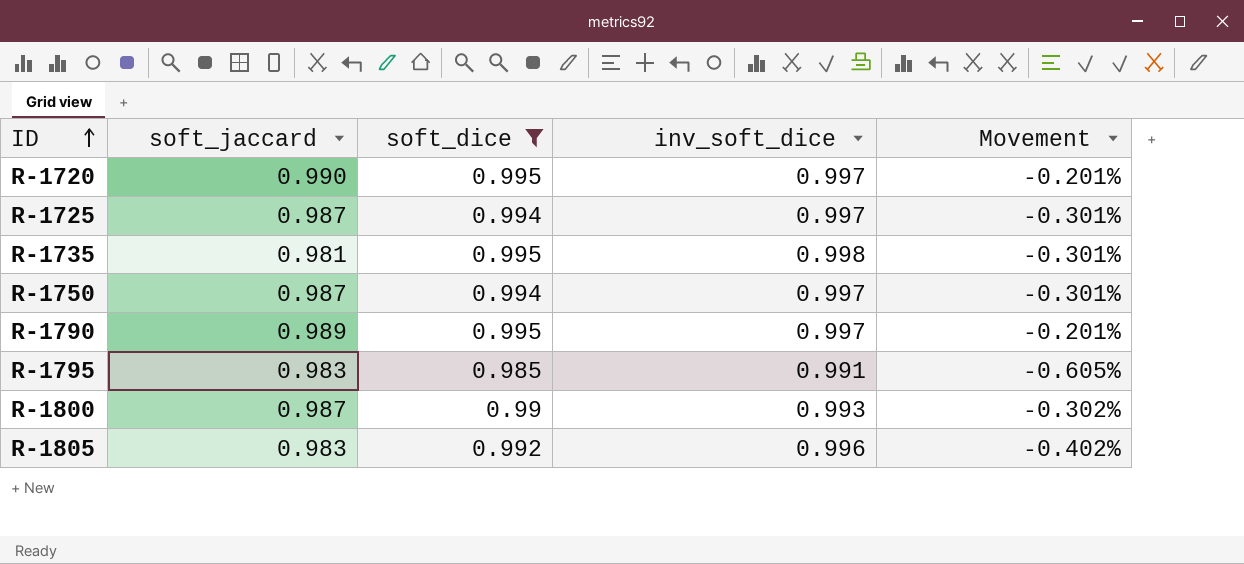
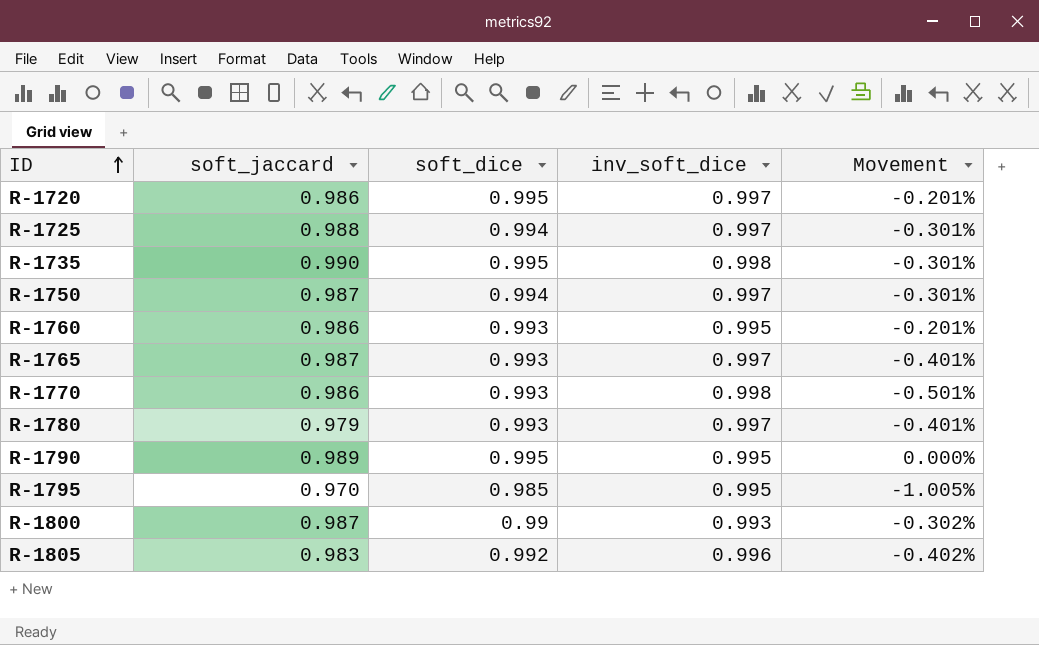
filter: soft_dice != 0.993 -> none
R-1720 | soft_jaccard: 0.990 -> 0.986
R-1725 | soft_jaccard: 0.987 -> 0.988
R-1735 | soft_jaccard: 0.981 -> 0.990
R-1790 | inv_soft_dice: 0.997 -> 0.995
R-1790 | Movement: -0.201% -> 0.000%
R-1795 | soft_jaccard: 0.983 -> 0.970
R-1795 | inv_soft_dice: 0.991 -> 0.995
R-1795 | Movement: -0.605% -> -1.005%

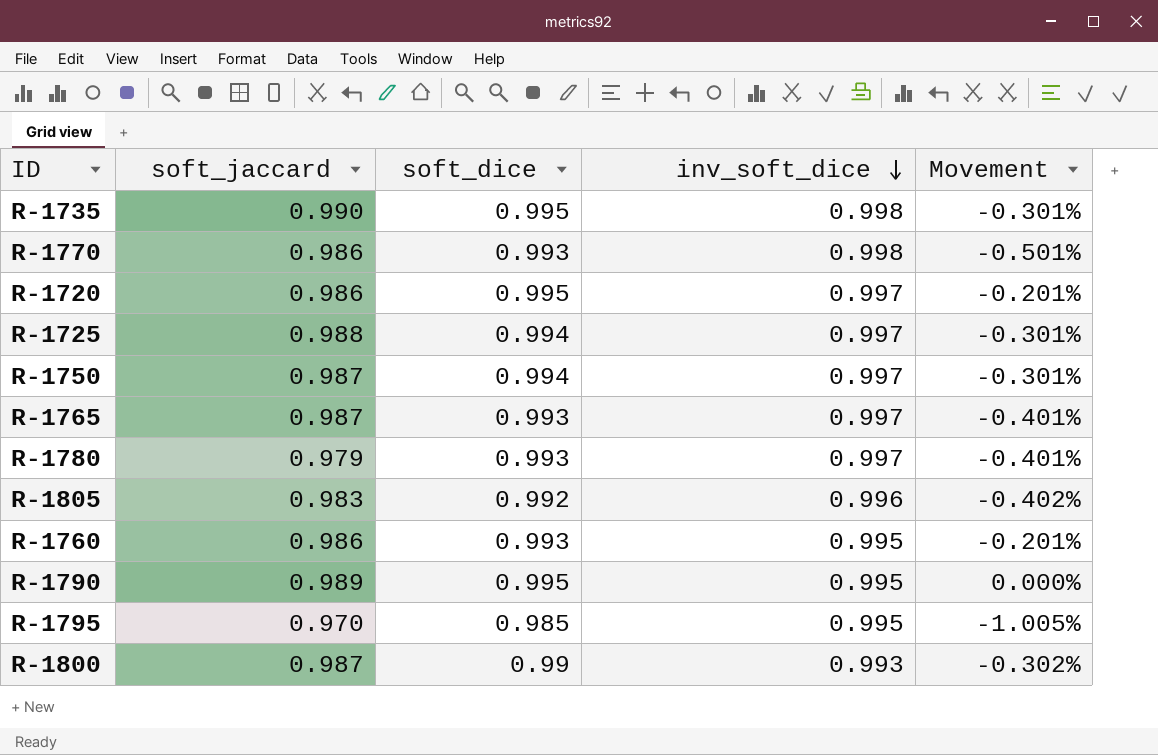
row order: ID ascending -> inv_soft_dice descending

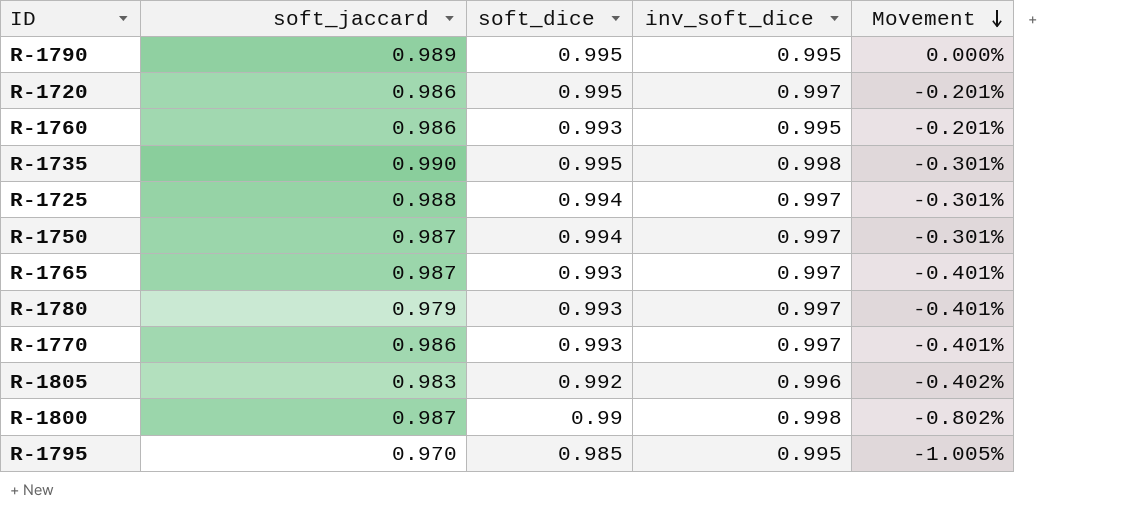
row order: inv_soft_dice descending -> Movement descending
R-1770 | inv_soft_dice: 0.998 -> 0.997
R-1770 | Movement: -0.501% -> -0.401%
R-1800 | inv_soft_dice: 0.993 -> 0.998
R-1800 | Movement: -0.302% -> -0.802%

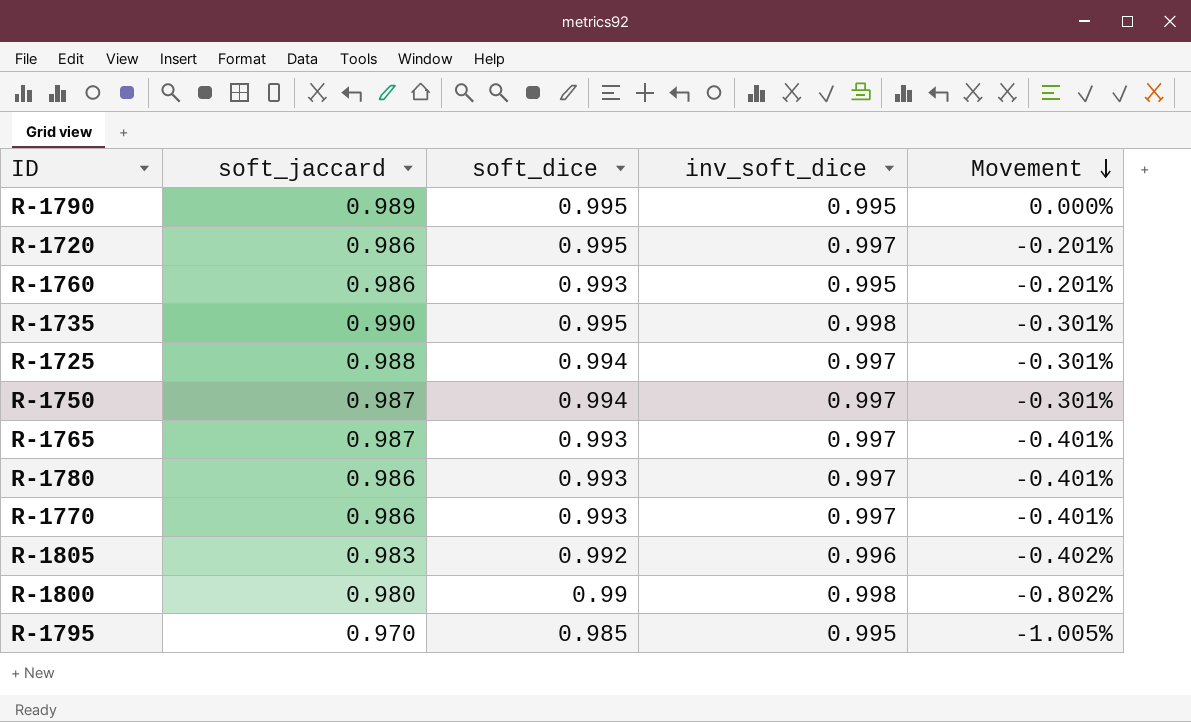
R-1780 | soft_jaccard: 0.979 -> 0.986
R-1800 | soft_jaccard: 0.987 -> 0.980

